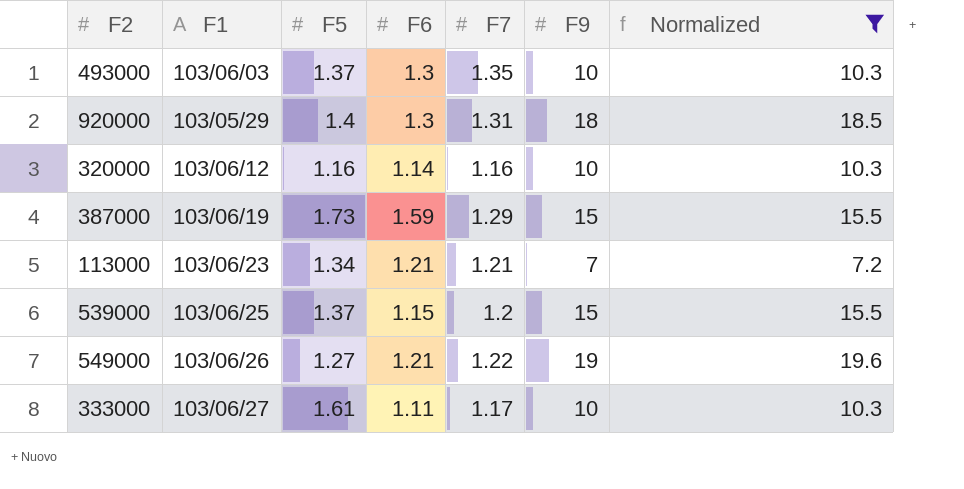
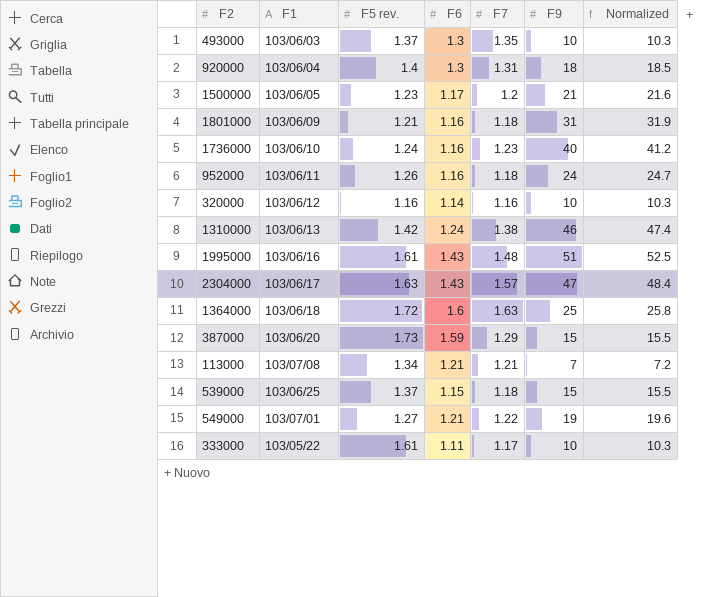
filter: Normalized <= 19.6 -> none
column name: F5 -> F5 rev.
920000 | F1: 103/05/29 -> 103/06/04
387000 | F1: 103/06/19 -> 103/06/20
113000 | F1: 103/06/23 -> 103/07/08
539000 | F7: 1.2 -> 1.18
549000 | F1: 103/06/26 -> 103/07/01
333000 | F1: 103/06/27 -> 103/05/22

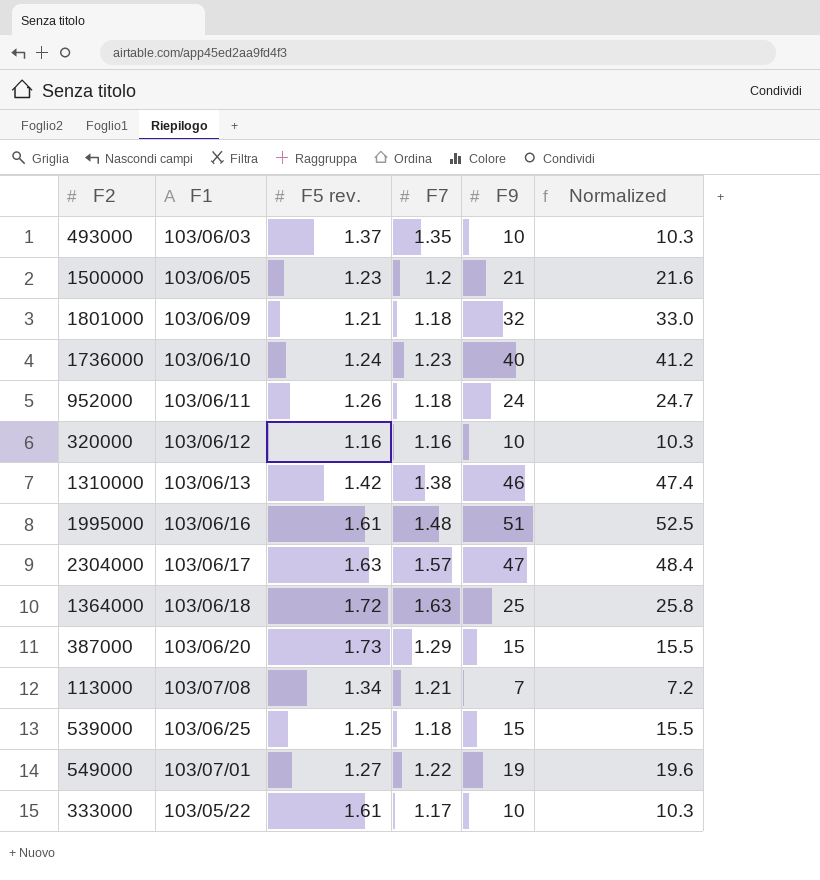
column F6 | position: 4 -> none
row 920000: 103/06/04 | 1.4 | 1.3 | 1.31 | 18 | 18.5 -> none
1801000 | F9: 31 -> 32
1801000 | Normalized: 31.9 -> 33.0
539000 | F5 rev.: 1.37 -> 1.25

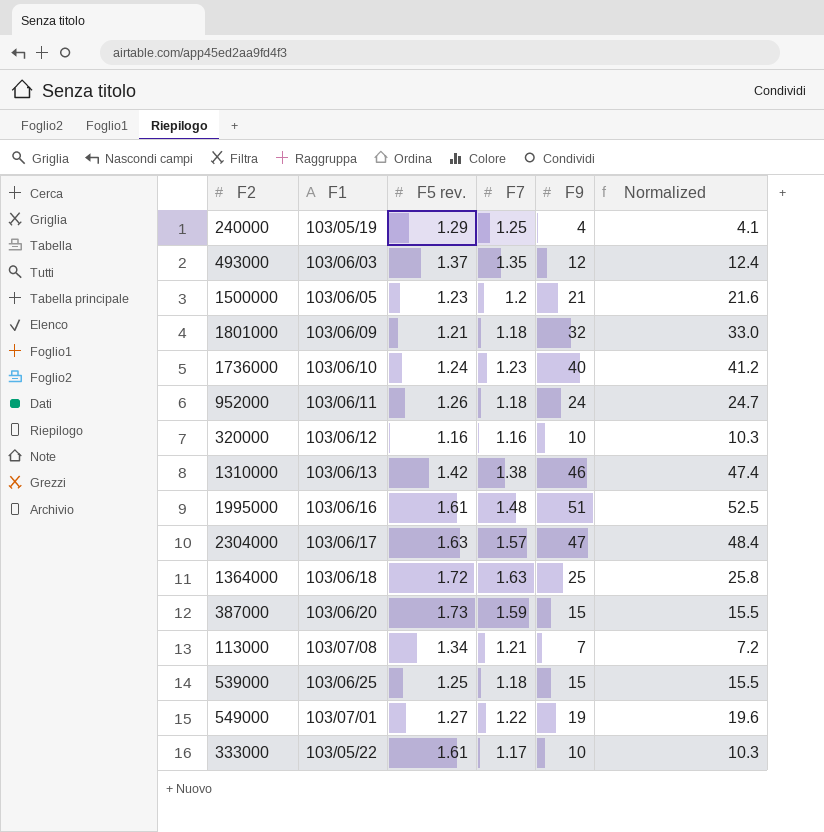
row 240000: none -> 103/05/19 | 1.29 | 1.25 | 4 | 4.1
493000 | F9: 10 -> 12
493000 | Normalized: 10.3 -> 12.4
387000 | F7: 1.29 -> 1.59

